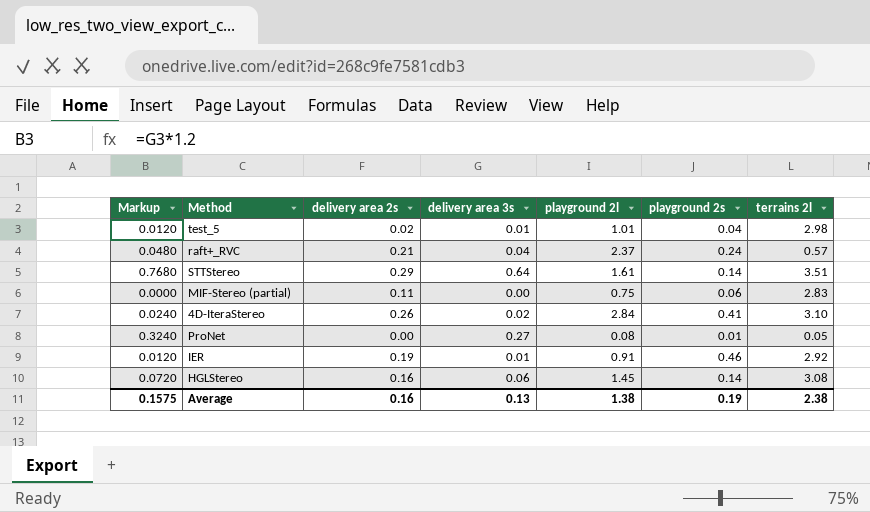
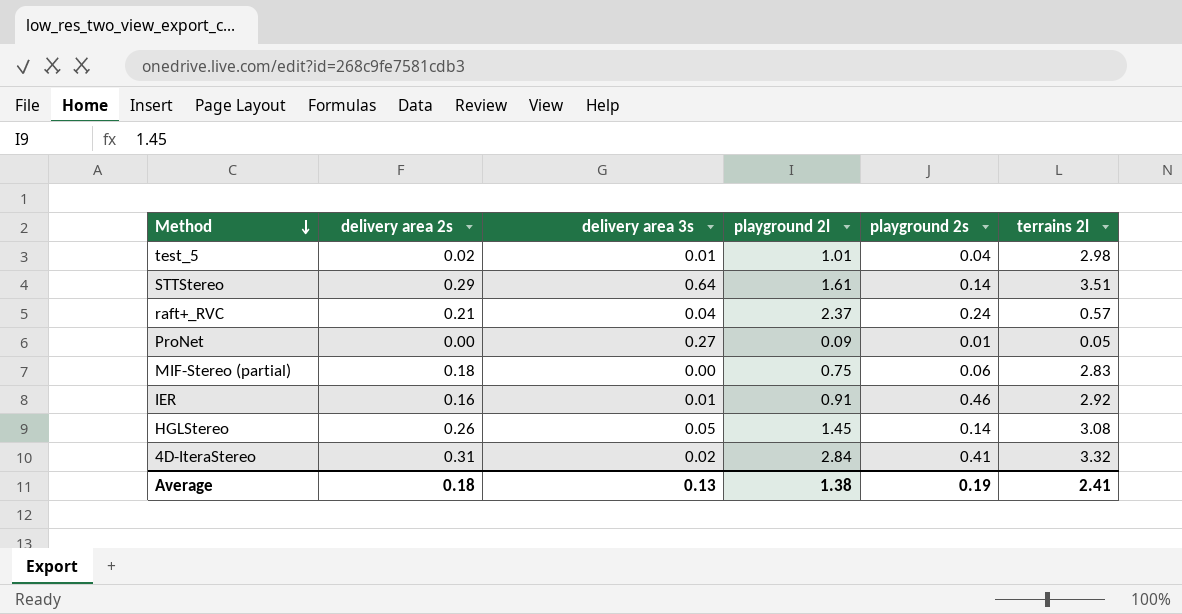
row order: none -> Method descending
column Markup | formula: [delivery area 3s] * 1.2 -> none
ProNet | playground 2l: 0.08 -> 0.09
MIF-Stereo (partial) | delivery area 2s: 0.11 -> 0.18
IER | delivery area 2s: 0.19 -> 0.16
HGLStereo | delivery area 2s: 0.16 -> 0.26
HGLStereo | delivery area 3s: 0.06 -> 0.05
4D-IteraStereo | delivery area 2s: 0.26 -> 0.31
4D-IteraStereo | terrains 2l: 3.10 -> 3.32
Average | delivery area 2s: 0.16 -> 0.18
Average | terrains 2l: 2.38 -> 2.41

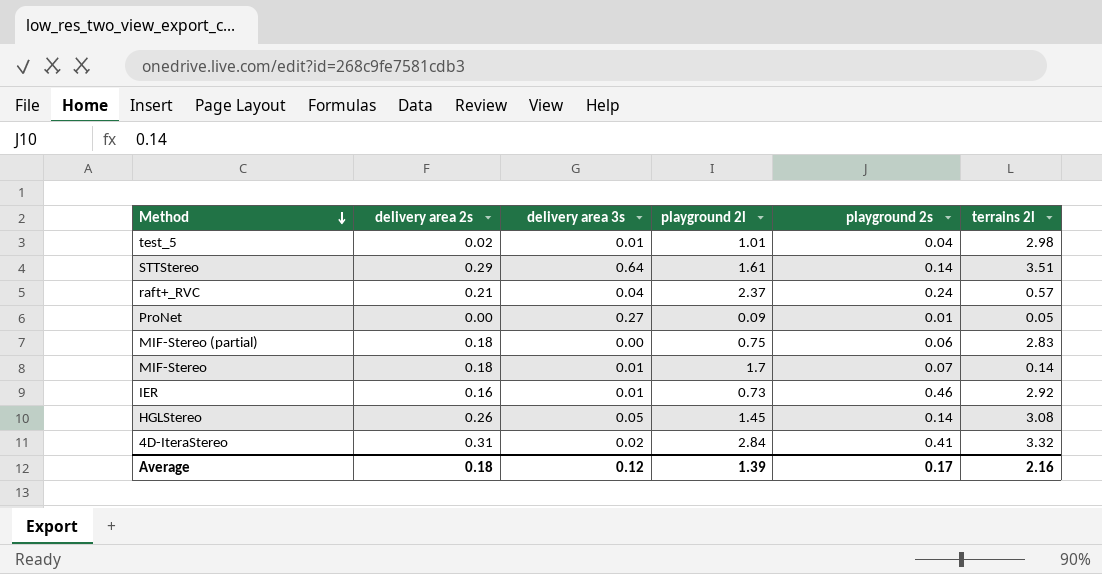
row MIF-Stereo: none -> 0.18 | 0.01 | 1.7 | 0.07 | 0.14
IER | playground 2l: 0.91 -> 0.73
Average | delivery area 3s: 0.13 -> 0.12
Average | playground 2l: 1.38 -> 1.39
Average | playground 2s: 0.19 -> 0.17
Average | terrains 2l: 2.41 -> 2.16

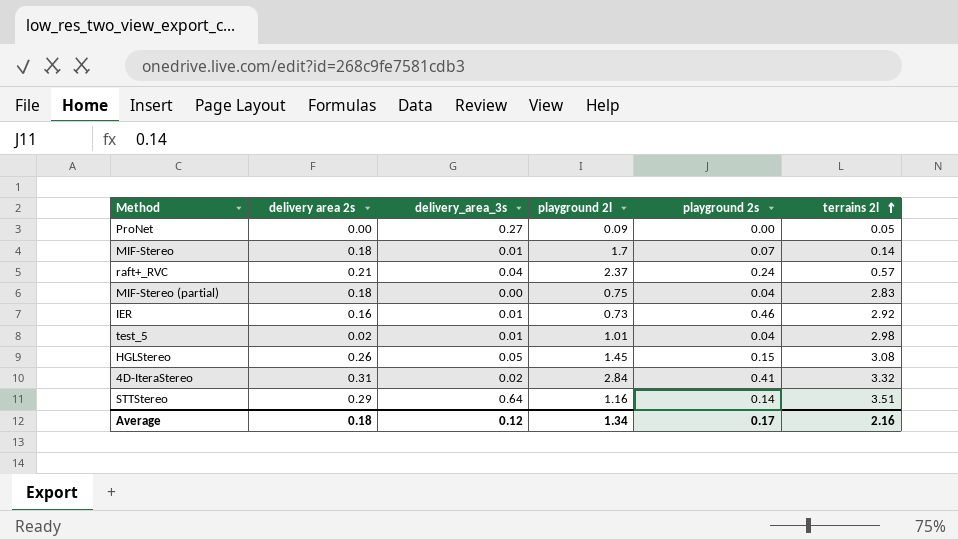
row order: Method descending -> terrains 2l ascending
column name: delivery area 3s -> delivery_area_3s
ProNet | playground 2s: 0.01 -> 0.00
MIF-Stereo (partial) | playground 2s: 0.06 -> 0.04
HGLStereo | playground 2s: 0.14 -> 0.15
STTStereo | playground 2l: 1.61 -> 1.16
Average | playground 2l: 1.39 -> 1.34

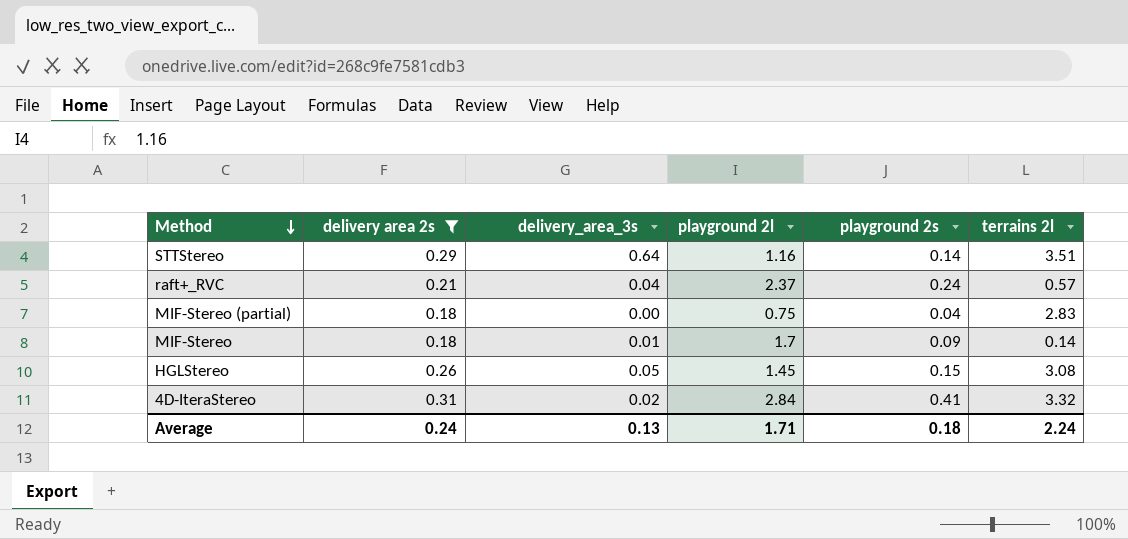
filter: none -> delivery area 2s >= 0.18
row order: terrains 2l ascending -> Method descending
MIF-Stereo | playground 2s: 0.07 -> 0.09
Average | delivery area 2s: 0.18 -> 0.24
Average | delivery_area_3s: 0.12 -> 0.13
Average | playground 2l: 1.34 -> 1.71
Average | playground 2s: 0.17 -> 0.18
Average | terrains 2l: 2.16 -> 2.24

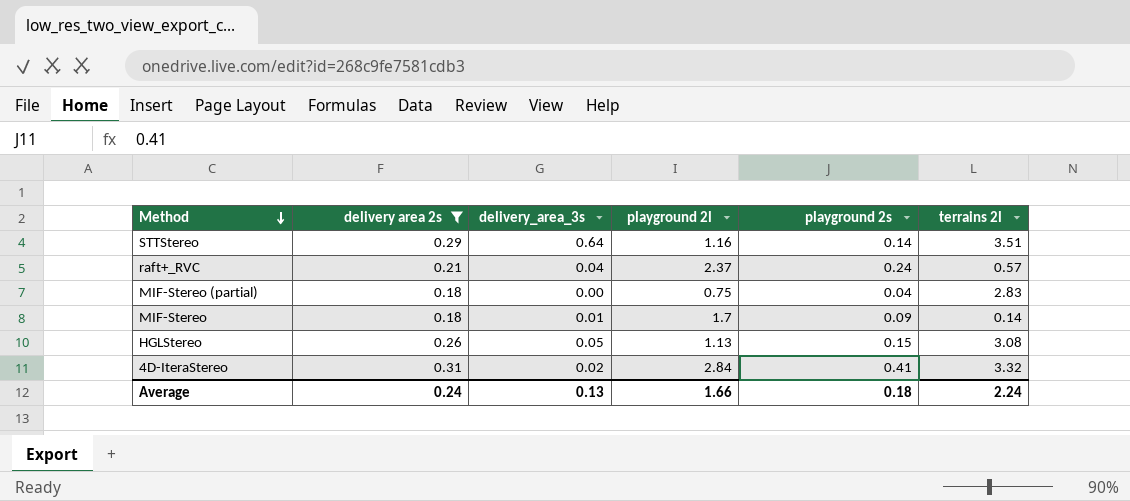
HGLStereo | playground 2l: 1.45 -> 1.13
Average | playground 2l: 1.71 -> 1.66

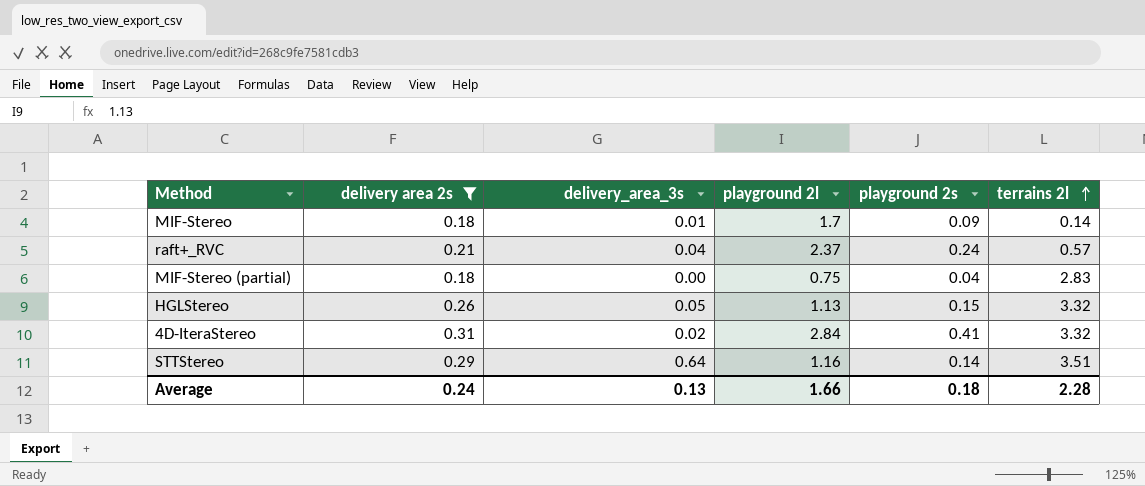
row order: Method descending -> terrains 2l ascending
HGLStereo | terrains 2l: 3.08 -> 3.32
Average | terrains 2l: 2.24 -> 2.28

